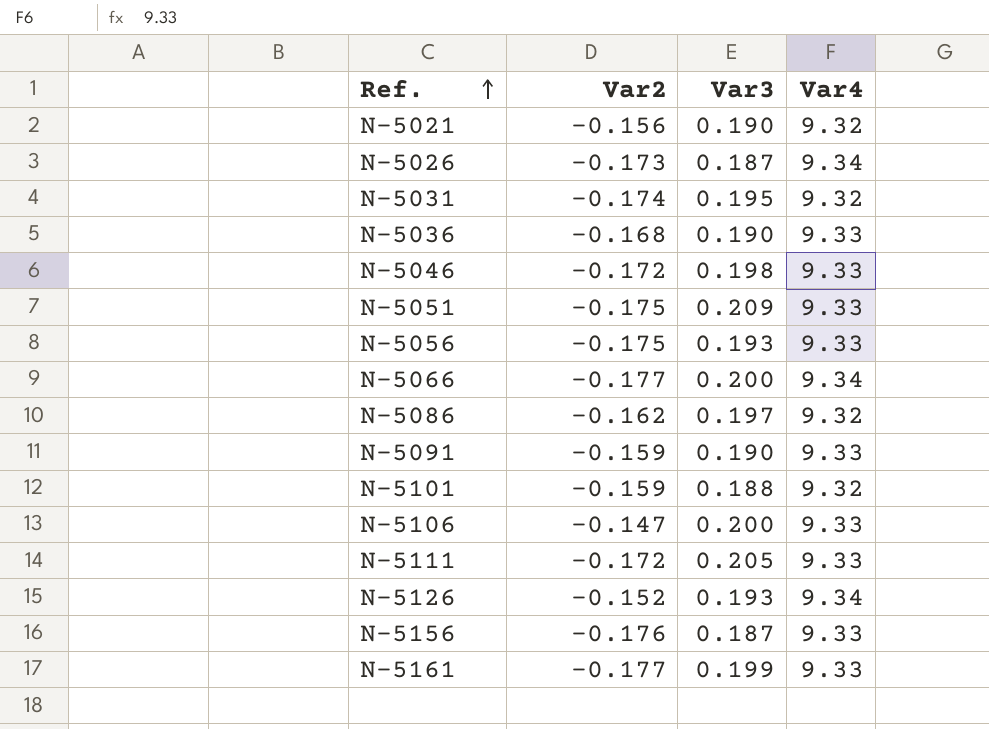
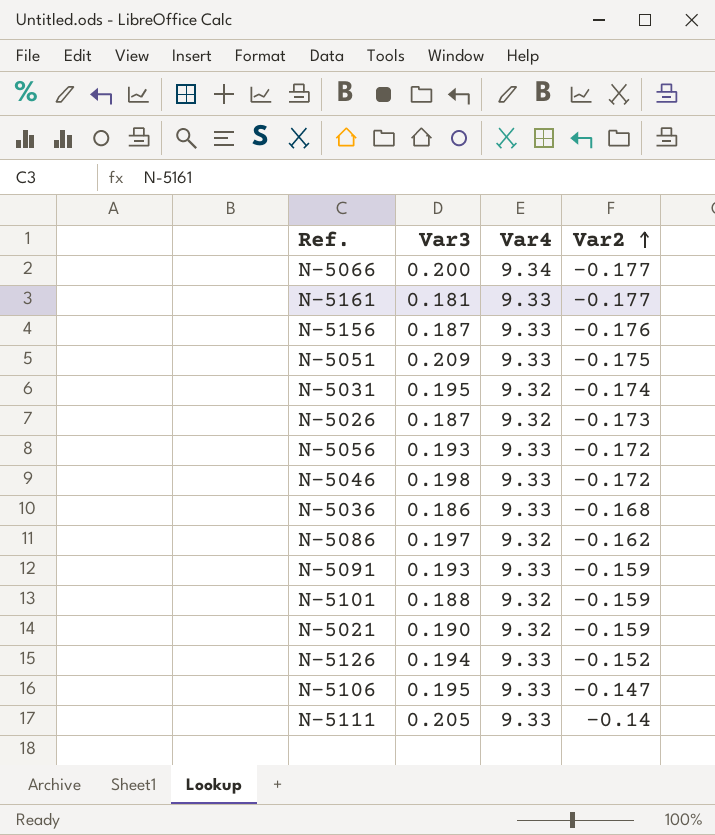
row order: Ref. ascending -> Var2 ascending
column Var2 | position: 2 -> 4
N-5161 | Var3: 0.199 -> 0.181
N-5026 | Var4: 9.34 -> 9.32
N-5056 | Var2: -0.175 -> -0.172
N-5036 | Var3: 0.190 -> 0.186
N-5091 | Var3: 0.190 -> 0.193
N-5021 | Var2: -0.156 -> -0.159
N-5126 | Var3: 0.193 -> 0.194
N-5126 | Var4: 9.34 -> 9.33
N-5106 | Var3: 0.200 -> 0.195
N-5111 | Var2: -0.172 -> -0.14

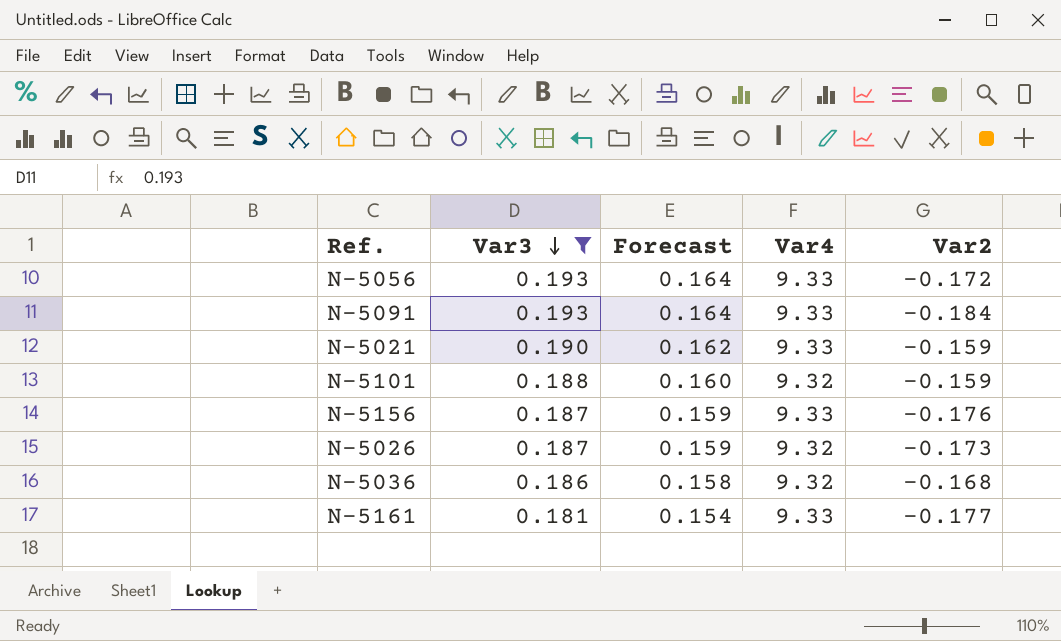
filter: none -> Var3 <= 0.193
row order: Var2 ascending -> Var3 descending
column Forecast | formula: none -> [Var3] * 0.85
N-5091 | Var2: -0.159 -> -0.184
N-5021 | Var4: 9.32 -> 9.33
N-5036 | Var4: 9.33 -> 9.32

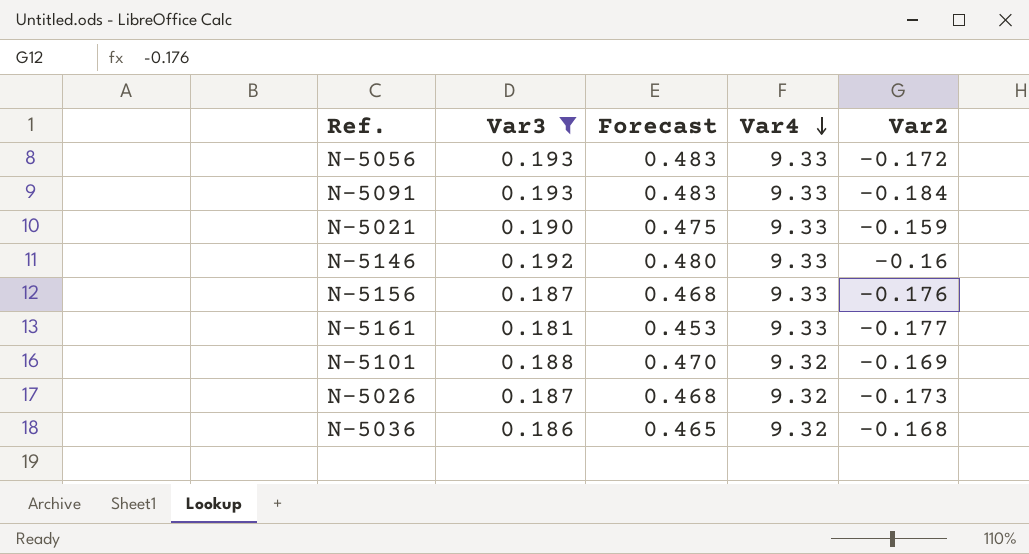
row order: Var3 descending -> Var4 descending
column Forecast | formula: [Var3] * 0.85 -> [Var3] * 2.5
row N-5146: none -> 0.192 | 0.480 | 9.33 | -0.16
N-5101 | Var2: -0.159 -> -0.169

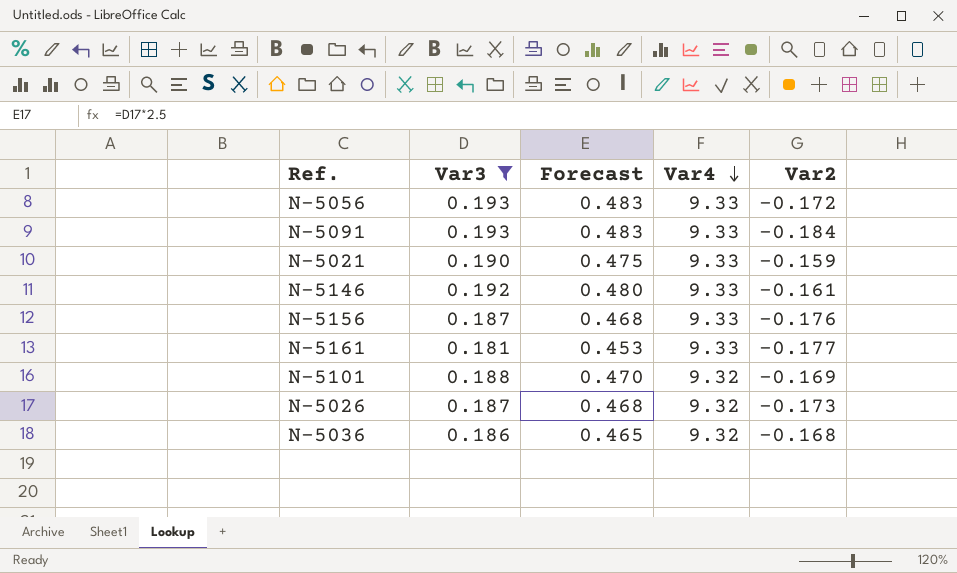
N-5146 | Var2: -0.16 -> -0.161

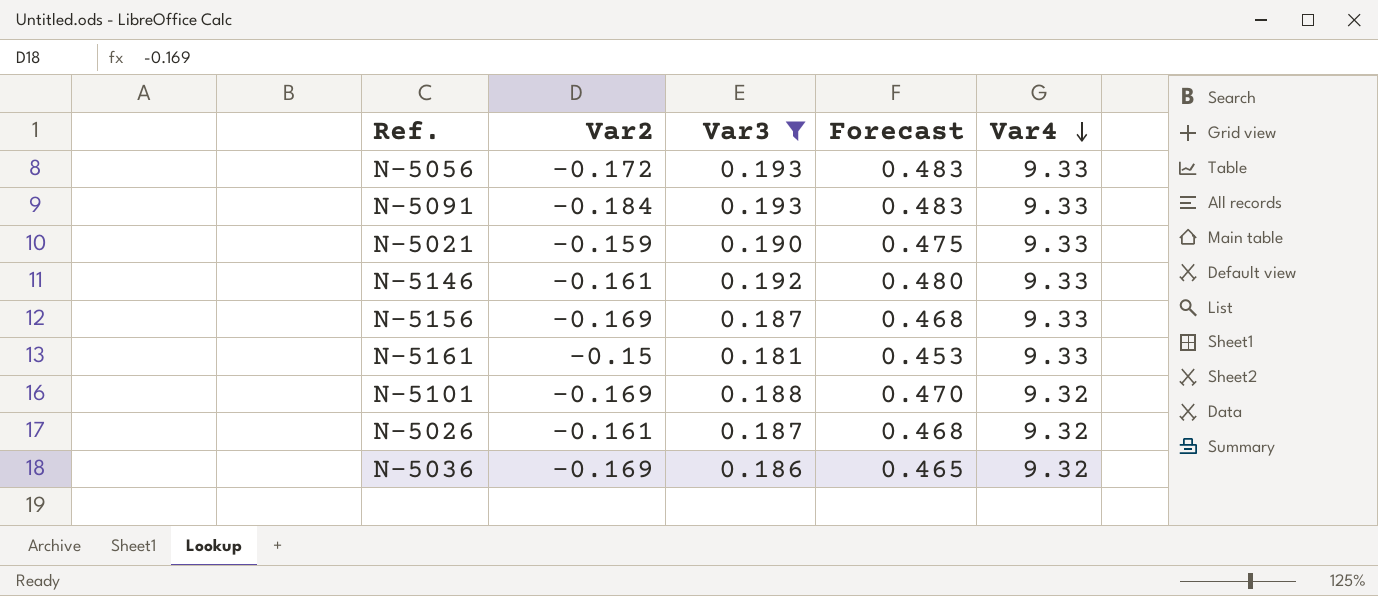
column Var2 | position: 5 -> 2
N-5156 | Var2: -0.176 -> -0.169
N-5161 | Var2: -0.177 -> -0.15
N-5026 | Var2: -0.173 -> -0.161
N-5036 | Var2: -0.168 -> -0.169

